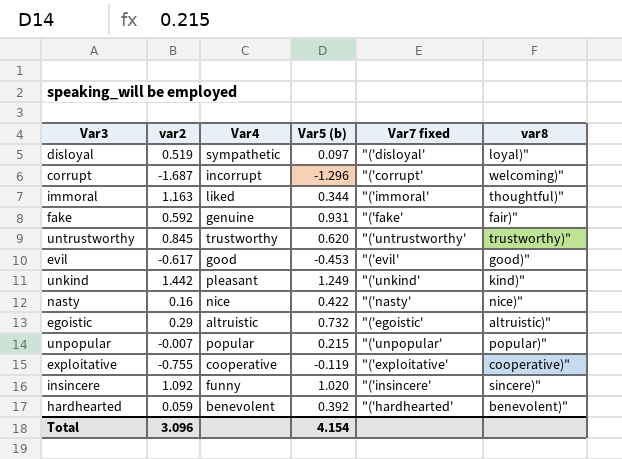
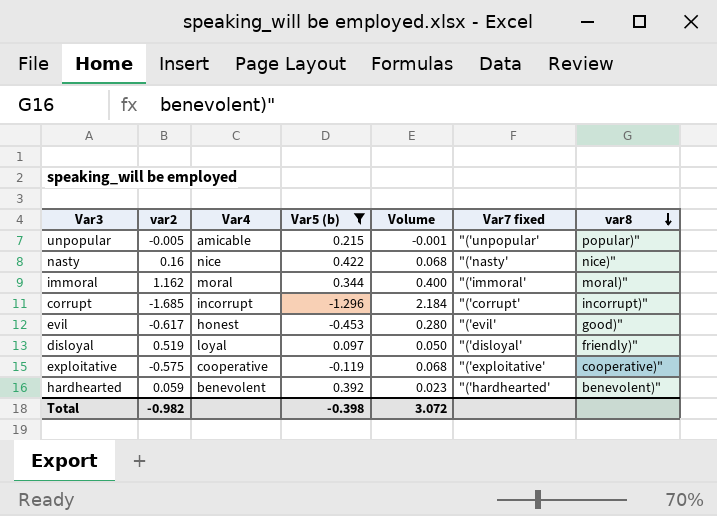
filter: none -> Var5 (b) <= 0.422
row order: none -> var8 descending
column Volume | formula: none -> [var2] * [Var5 (b)]
unpopular | var2: -0.007 -> -0.005
unpopular | Var4: popular -> amicable
immoral | var2: 1.163 -> 1.162
immoral | Var4: liked -> moral
immoral | var8: thoughtful)" -> moral)"
corrupt | var2: -1.687 -> -1.685
corrupt | var8: welcoming)" -> incorrupt)"
evil | Var4: good -> honest
disloyal | Var4: sympathetic -> loyal
disloyal | var8: loyal)" -> friendly)"
exploitative | var2: -0.755 -> -0.575
Total | var2: 3.096 -> -0.982
Total | Var5 (b): 4.154 -> -0.398

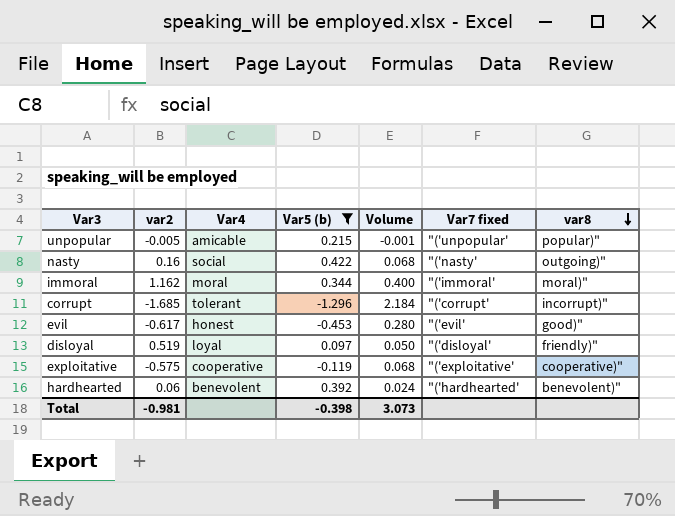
nasty | Var4: nice -> social
nasty | var8: nice)" -> outgoing)"
corrupt | Var4: incorrupt -> tolerant
hardhearted | var2: 0.059 -> 0.06
hardhearted | Volume: 0.023 -> 0.024
Total | var2: -0.982 -> -0.981
Total | Volume: 3.072 -> 3.073

